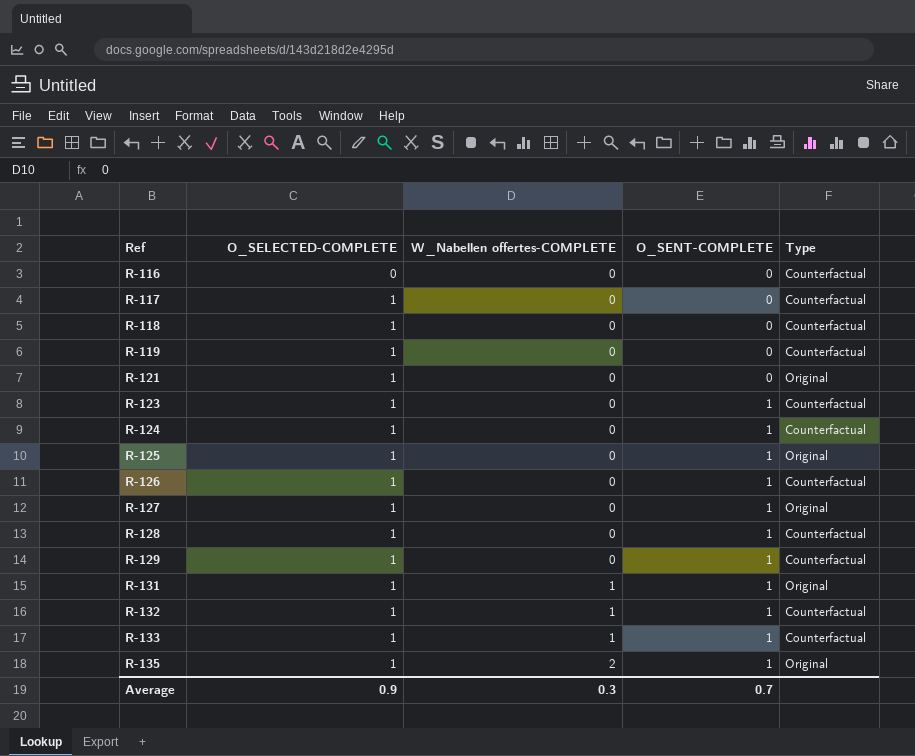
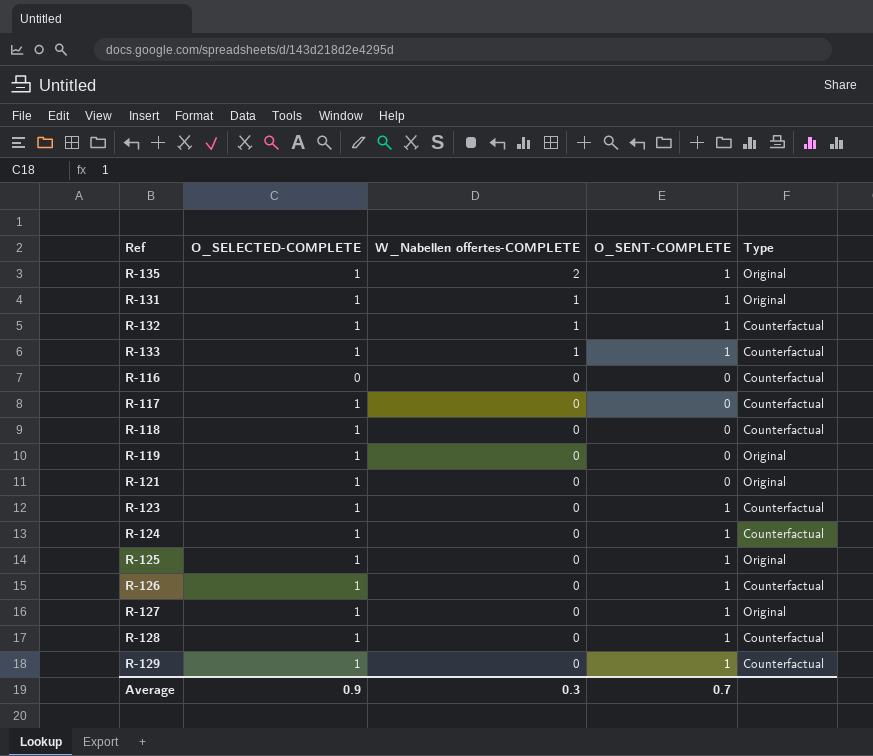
row order: Ref ascending -> W_Nabellen offertes-COMPLETE descending
R-119 | Type: Counterfactual -> Original

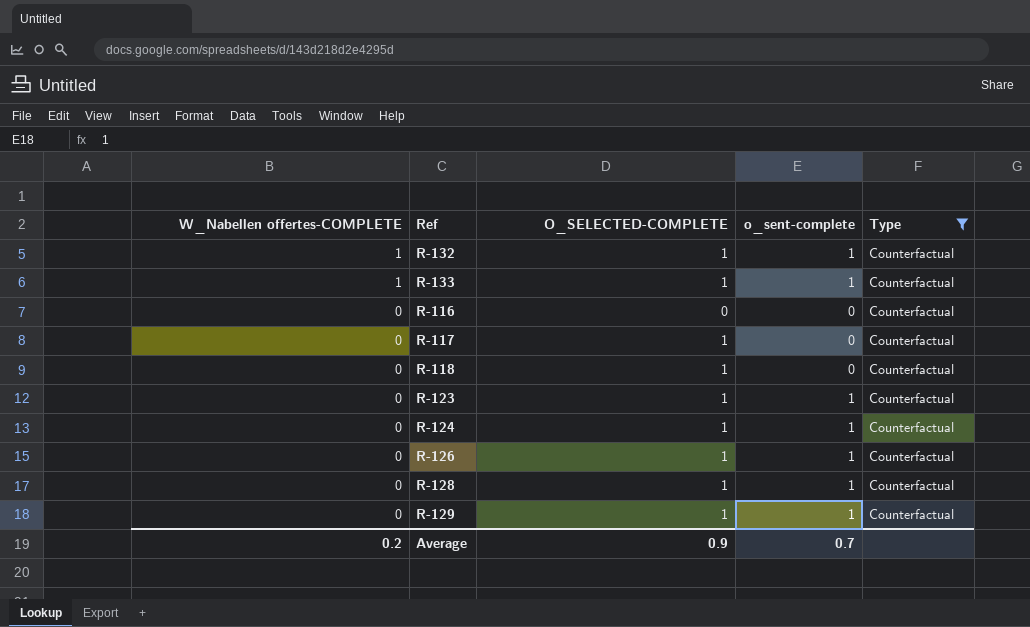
filter: none -> Type = Counterfactual
column W_Nabellen offertes-COMPLETE | position: 3 -> 1
column name: O_SENT-COMPLETE -> o_sent-complete
Average | W_Nabellen offertes-COMPLETE: 0.3 -> 0.2

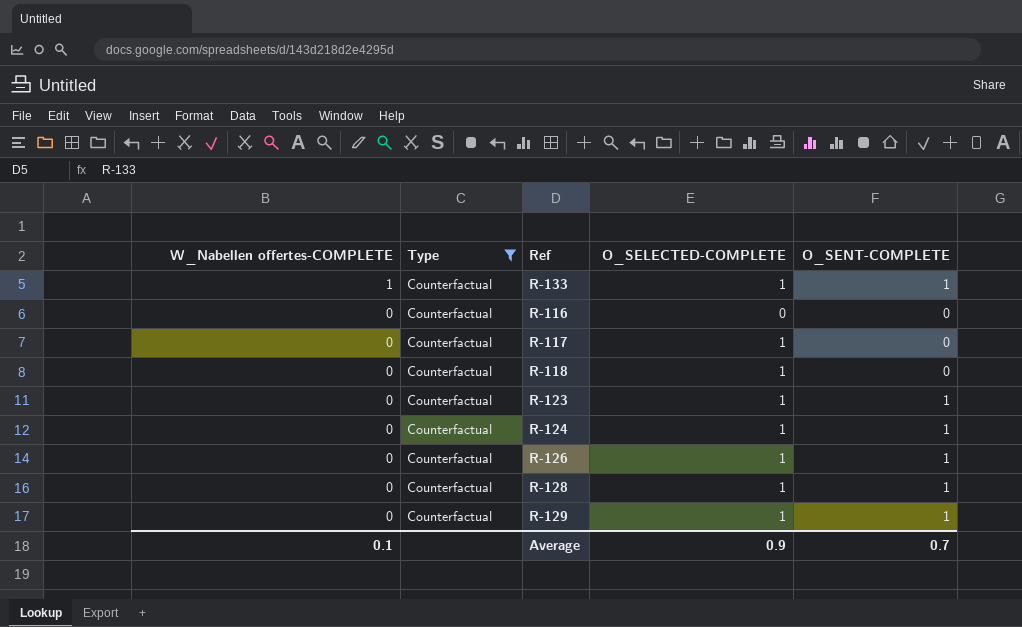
column Type | position: 5 -> 2
column name: o_sent-complete -> O_SENT-COMPLETE
row R-132: 1 | 1 | 1 | Counterfactual -> none
Average | W_Nabellen offertes-COMPLETE: 0.2 -> 0.1

